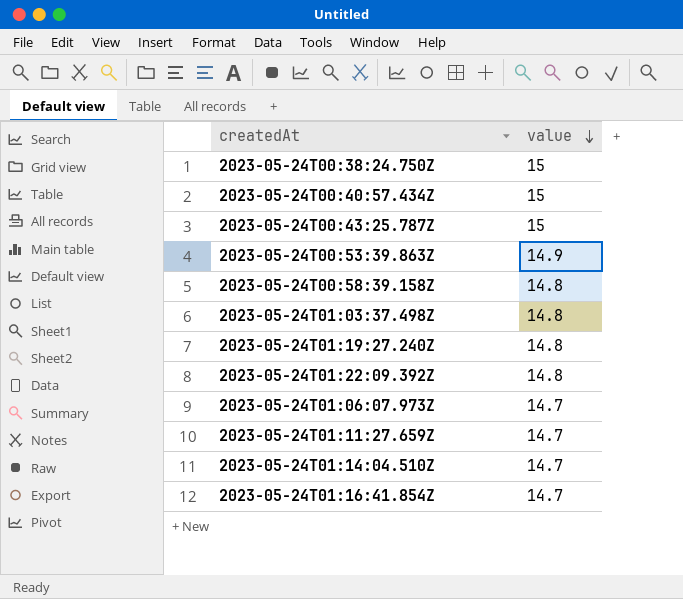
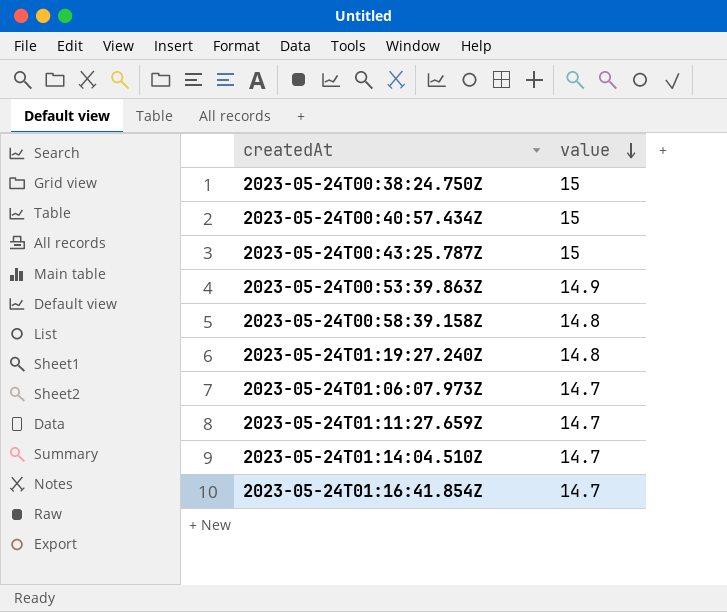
row 2023-05-24T01:03:37.498Z: 14.8 -> none
row 2023-05-24T01:22:09.392Z: 14.8 -> none

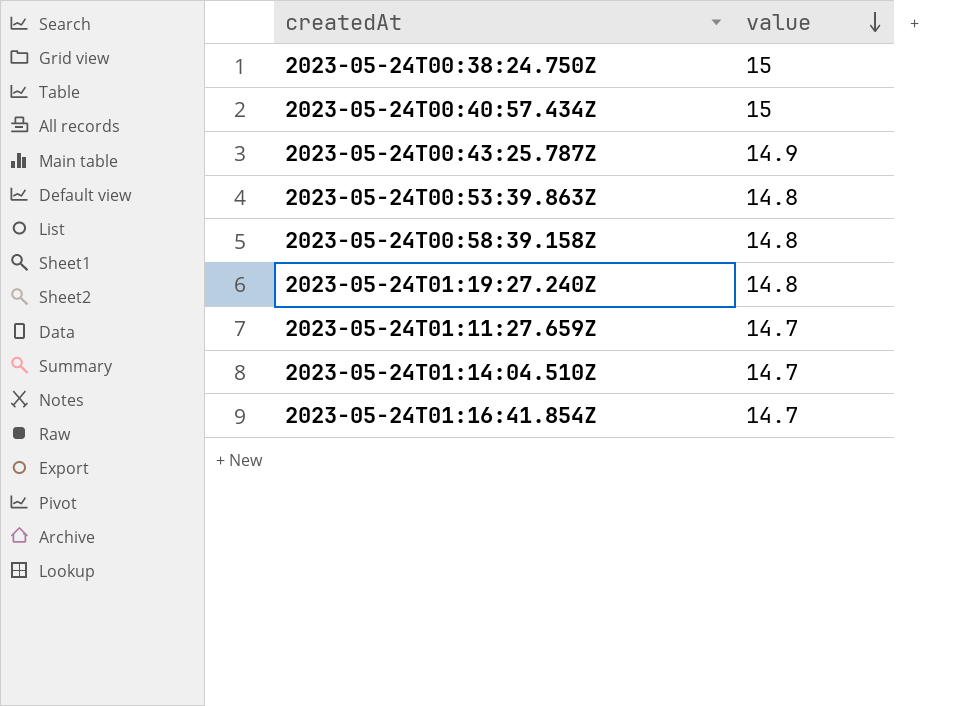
row 2023-05-24T01:06:07.973Z: 14.7 -> none
2023-05-24T00:43:25.787Z | value: 15 -> 14.9
2023-05-24T00:53:39.863Z | value: 14.9 -> 14.8

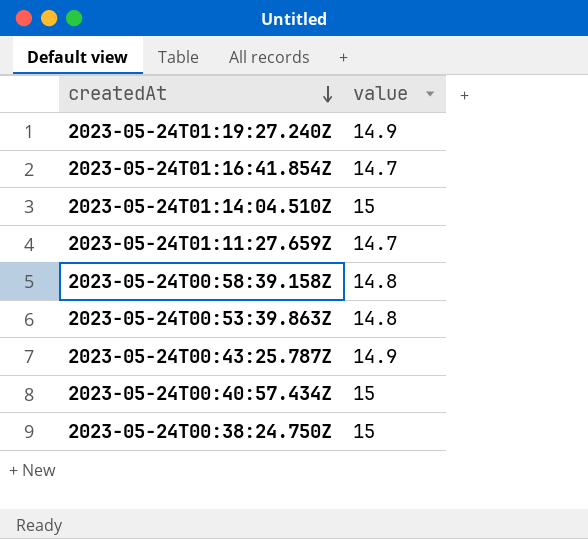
row order: value descending -> createdAt descending
2023-05-24T01:19:27.240Z | value: 14.8 -> 14.9
2023-05-24T01:14:04.510Z | value: 14.7 -> 15

